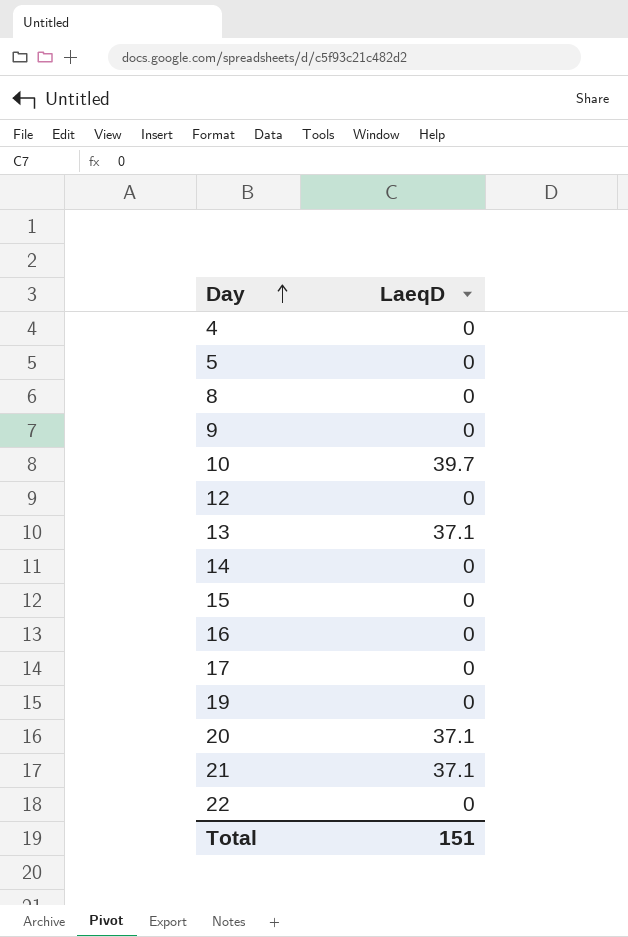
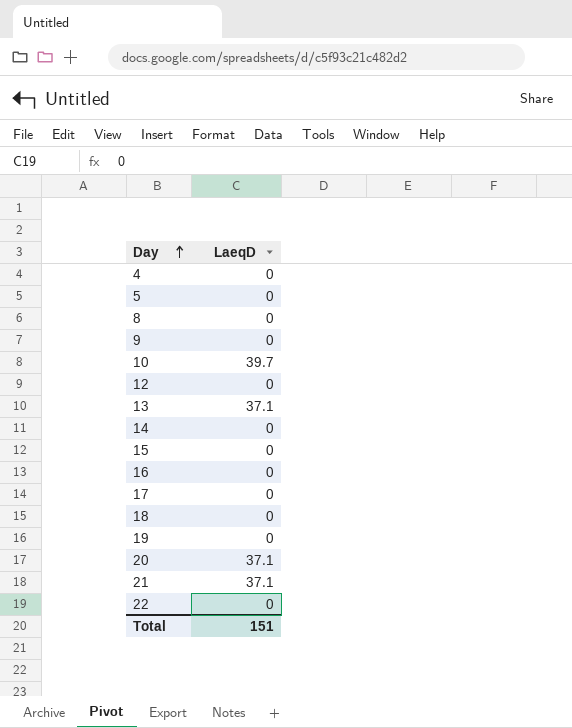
row 18: none -> 0

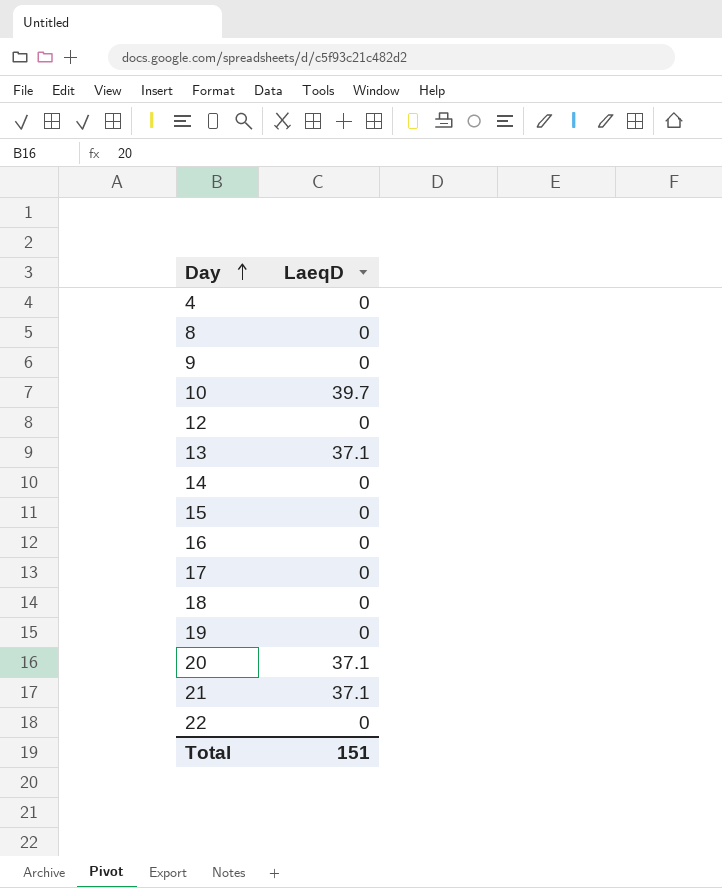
row 5: 0 -> none

